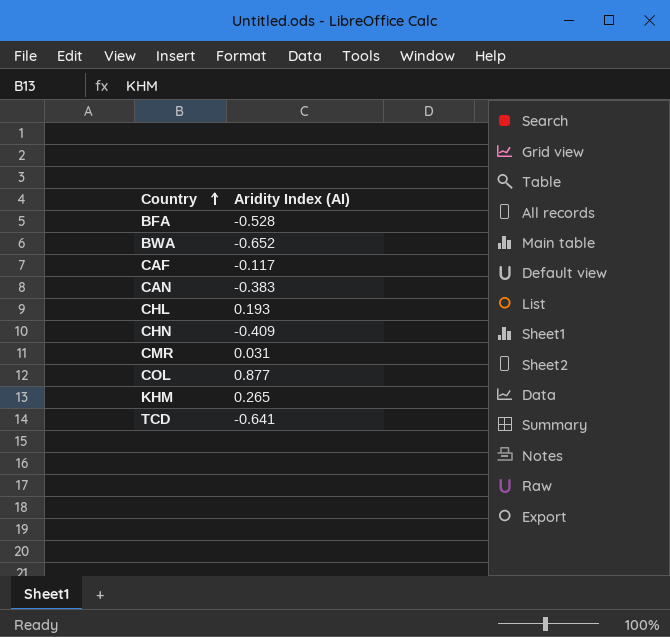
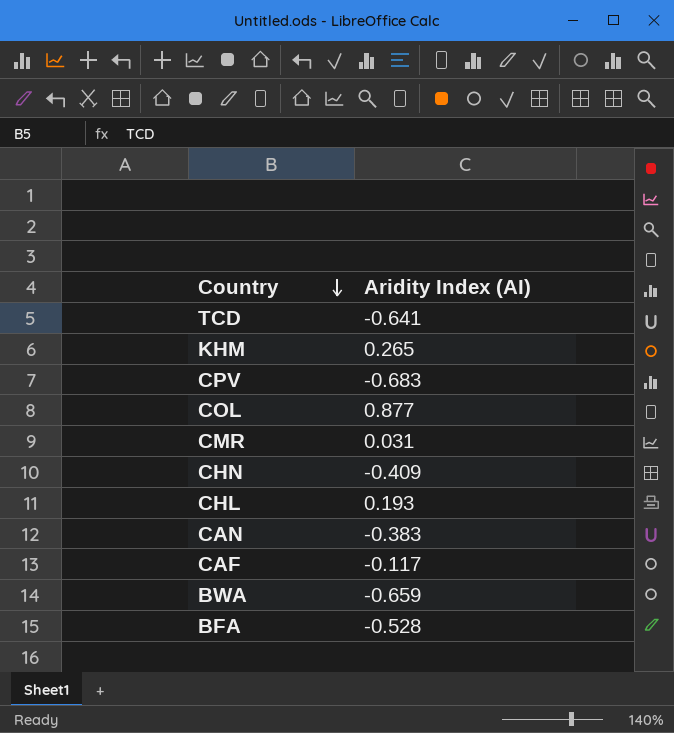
row order: Country ascending -> Country descending
row CPV: none -> -0.683
BWA | Aridity Index (AI): -0.652 -> -0.659

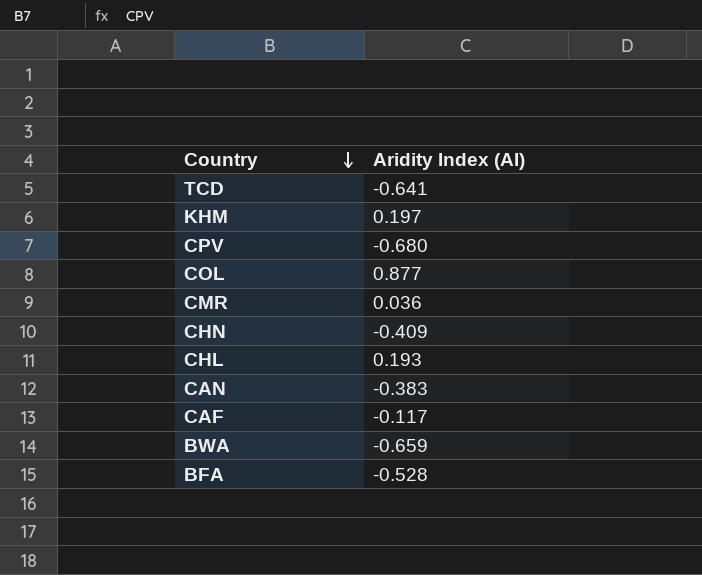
KHM | Aridity Index (AI): 0.265 -> 0.197
CPV | Aridity Index (AI): -0.683 -> -0.680
CMR | Aridity Index (AI): 0.031 -> 0.036

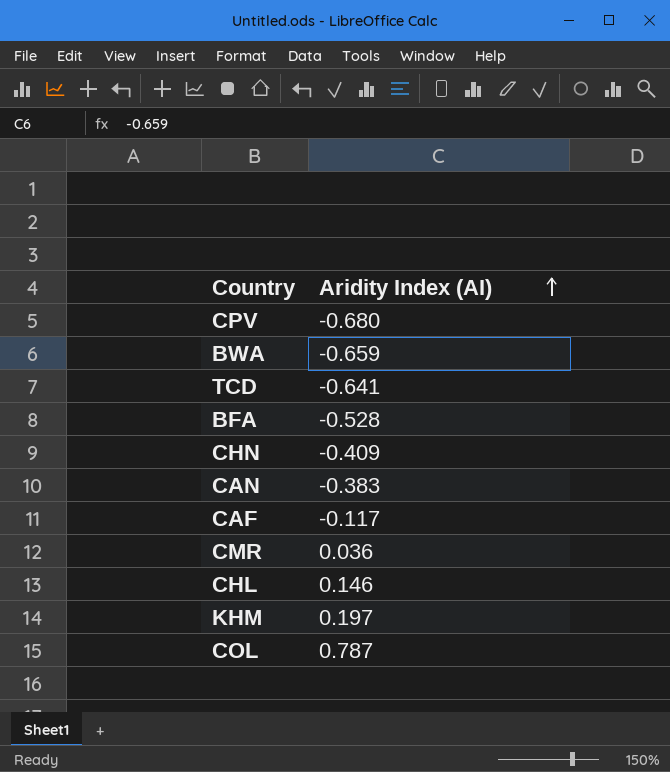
row order: Country descending -> Aridity Index (AI) ascending
CHL | Aridity Index (AI): 0.193 -> 0.146
COL | Aridity Index (AI): 0.877 -> 0.787

